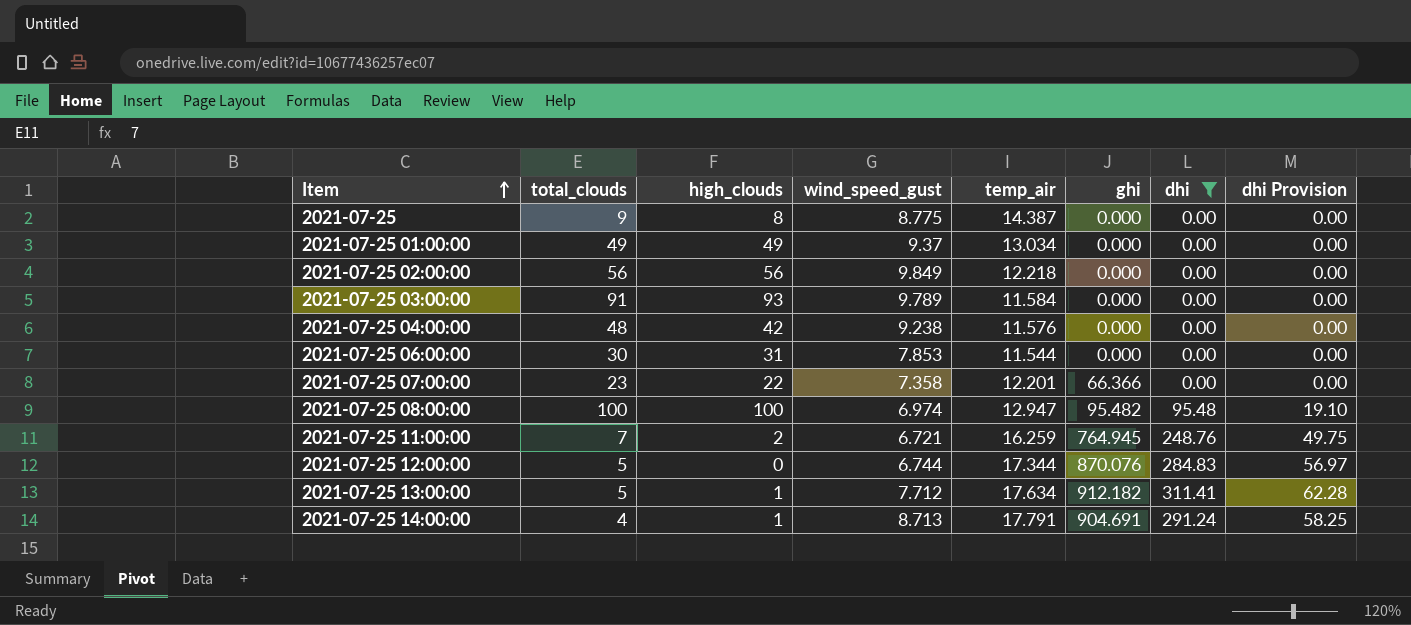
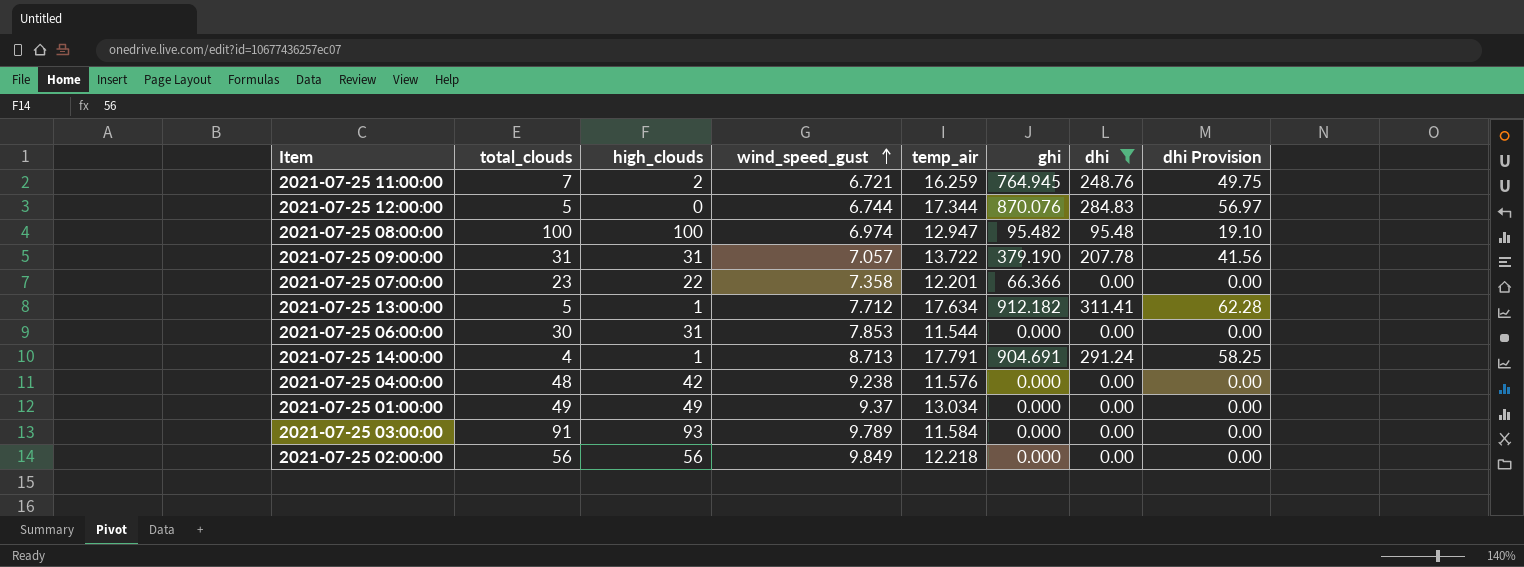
row order: Item ascending -> wind_speed_gust ascending
row 2021-07-25: 9 | 8 | 8.775 | 14.387 | 0.000 | 0.00 | 0.00 -> none
row 2021-07-25 09:00:00: none -> 31 | 31 | 7.057 | 13.722 | 379.190 | 207.78 | 41.56

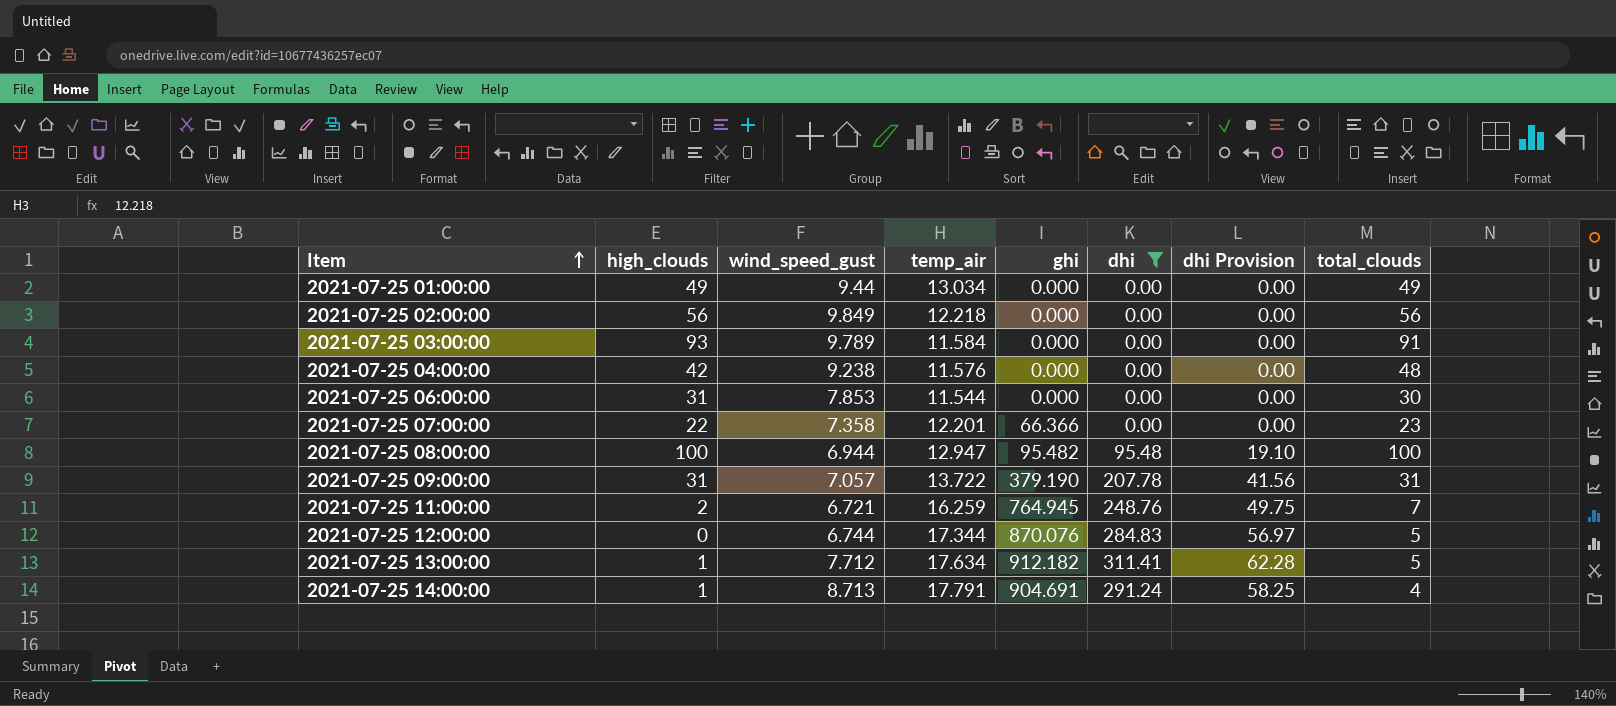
row order: wind_speed_gust ascending -> Item ascending
column total_clouds | position: 2 -> 8
2021-07-25 01:00:00 | wind_speed_gust: 9.37 -> 9.44
2021-07-25 08:00:00 | wind_speed_gust: 6.974 -> 6.944

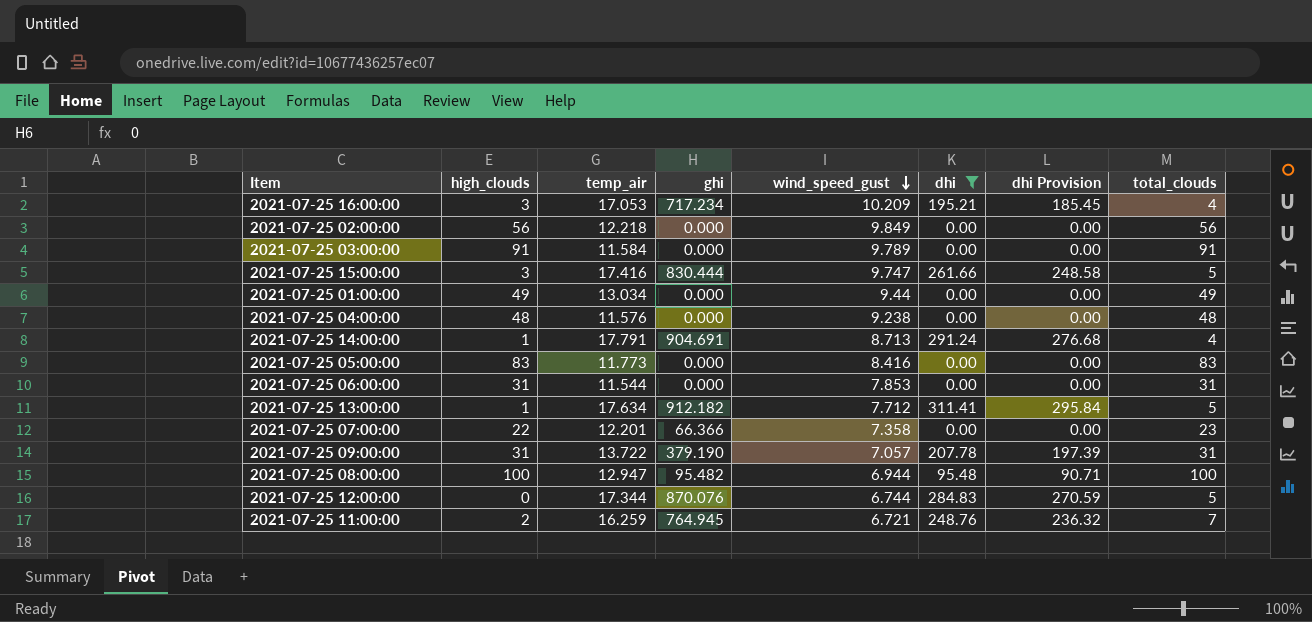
row order: Item ascending -> wind_speed_gust descending
column wind_speed_gust | position: 3 -> 5
column dhi Provision | formula: [dhi] * 0.2 -> [dhi] * 0.95
row 2021-07-25 16:00:00: none -> 3 | 17.053 | 717.234 | 10.209 | 195.21 | 185.45 | 4
2021-07-25 03:00:00 | high_clouds: 93 -> 91
row 2021-07-25 15:00:00: none -> 3 | 17.416 | 830.444 | 9.747 | 261.66 | 248.58 | 5
2021-07-25 04:00:00 | high_clouds: 42 -> 48
row 2021-07-25 05:00:00: none -> 83 | 11.773 | 0.000 | 8.416 | 0.00 | 0.00 | 83
2021-07-25 06:00:00 | total_clouds: 30 -> 31

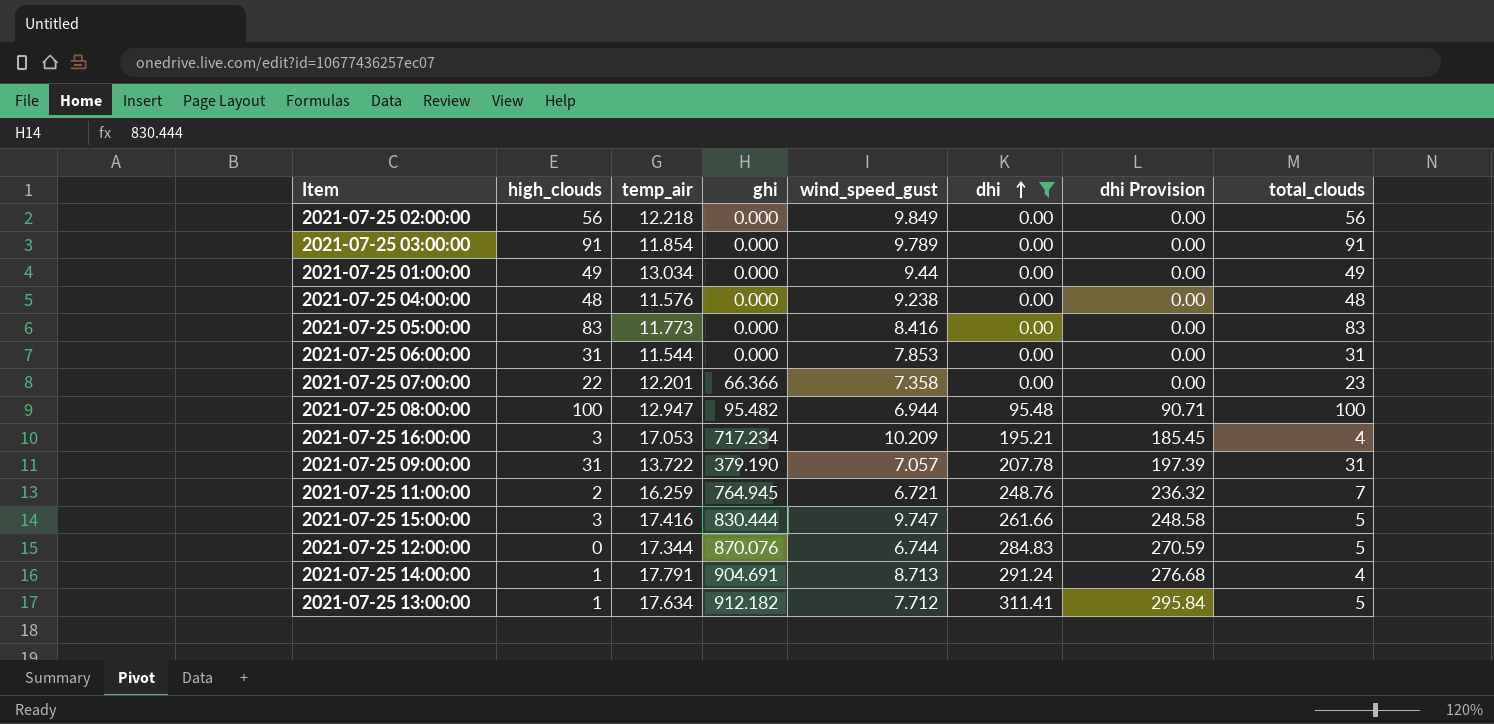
row order: wind_speed_gust descending -> dhi ascending
2021-07-25 03:00:00 | temp_air: 11.584 -> 11.854

